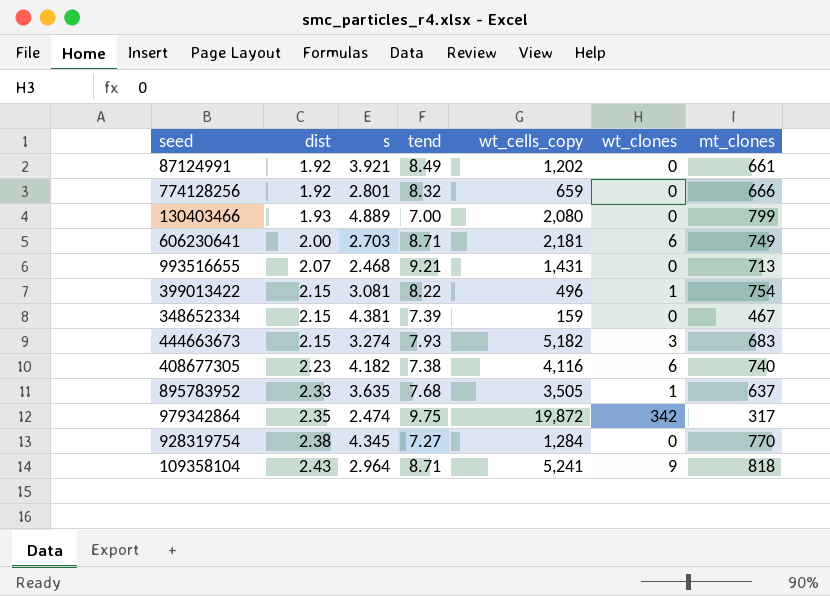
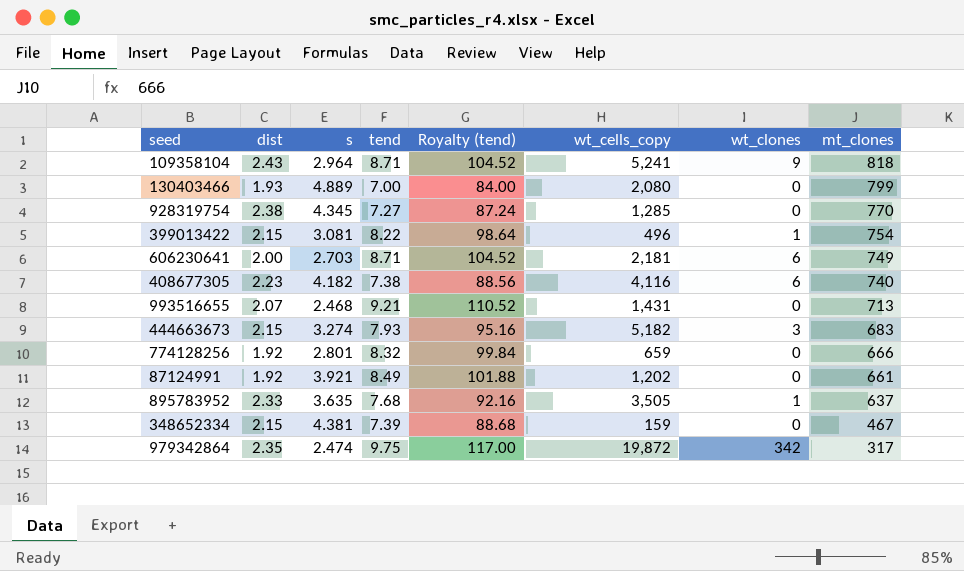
row order: dist ascending -> mt_clones descending
column Royalty (tend) | formula: none -> [tend] * 12
928319754 | wt_cells_copy: 1,284 -> 1,285

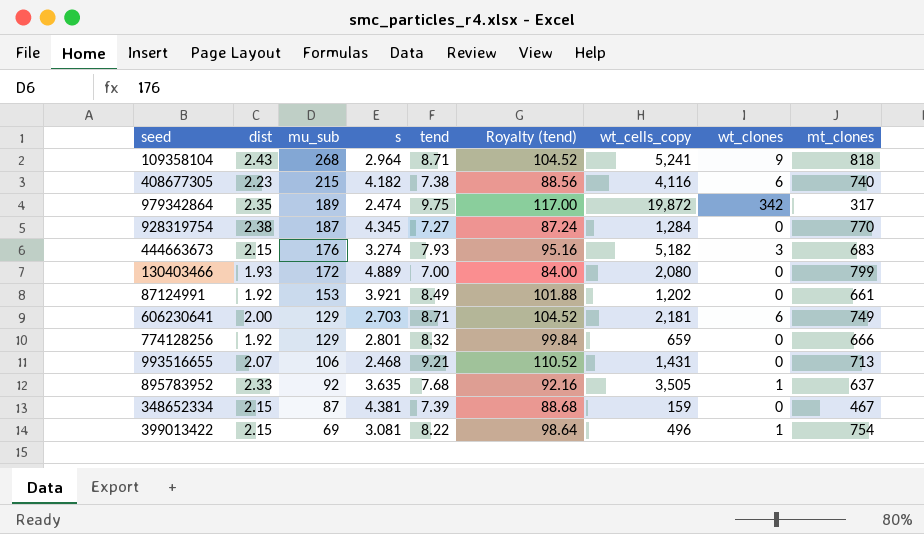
row order: mt_clones descending -> mu_sub descending
column mu_sub | position: none -> 3
928319754 | wt_cells_copy: 1,285 -> 1,284

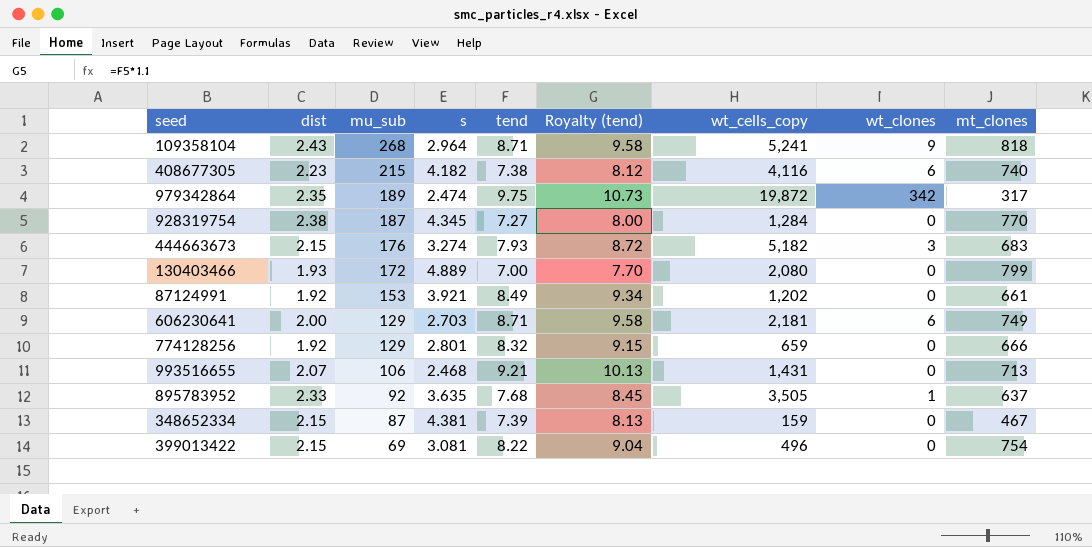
column Royalty (tend) | formula: [tend] * 12 -> [tend] * 1.1
399013422 | wt_clones: 1 -> 0

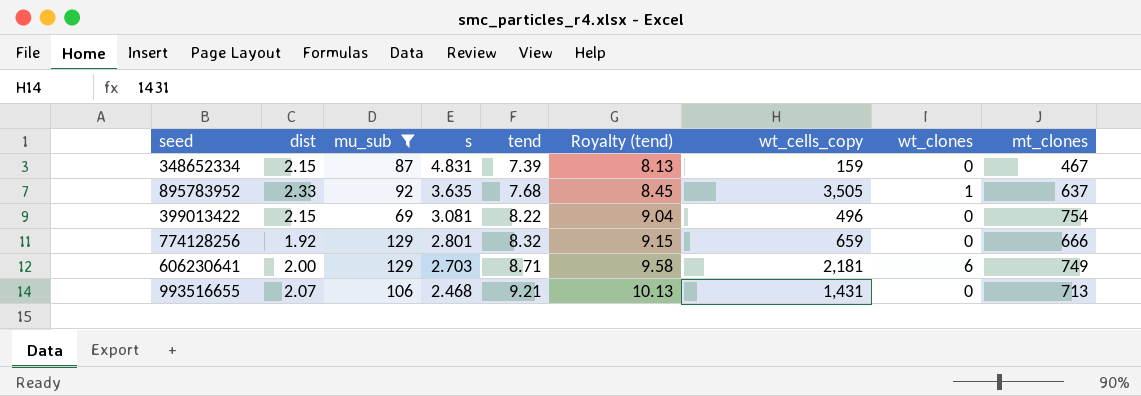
filter: none -> mu_sub <= 129
row order: mu_sub descending -> s descending
348652334 | s: 4.381 -> 4.831

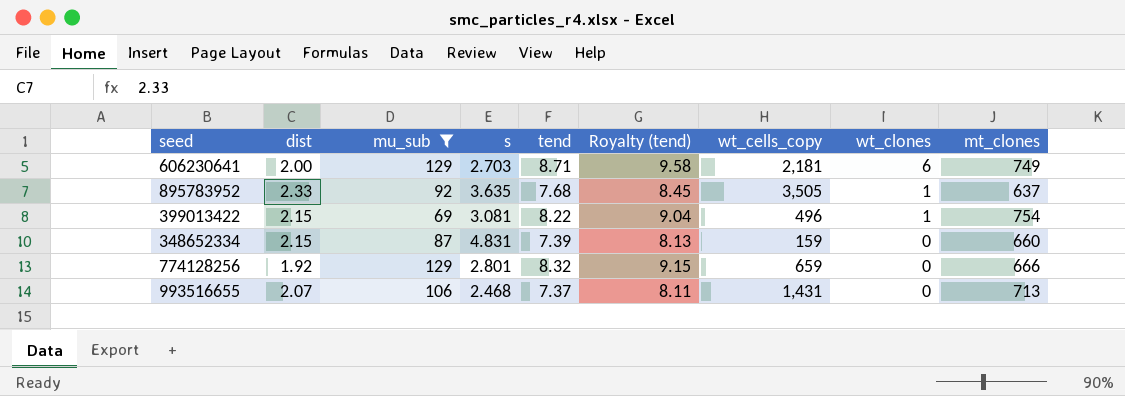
row order: s descending -> wt_clones descending
399013422 | wt_clones: 0 -> 1
348652334 | mt_clones: 467 -> 660
993516655 | tend: 9.21 -> 7.37
993516655 | Royalty (tend): 10.13 -> 8.11

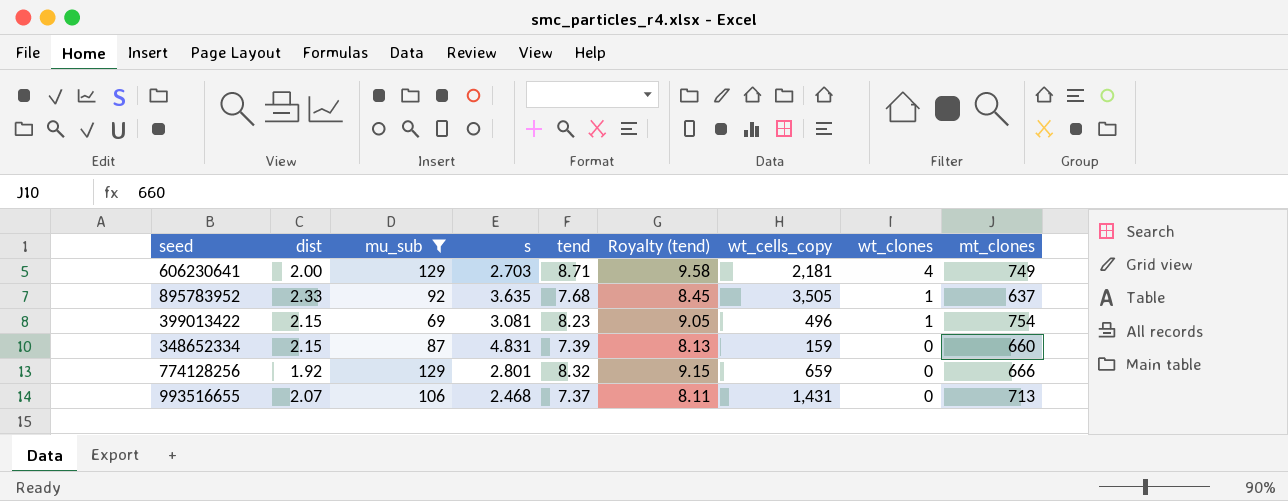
606230641 | wt_clones: 6 -> 4
399013422 | tend: 8.22 -> 8.23
399013422 | Royalty (tend): 9.04 -> 9.05

